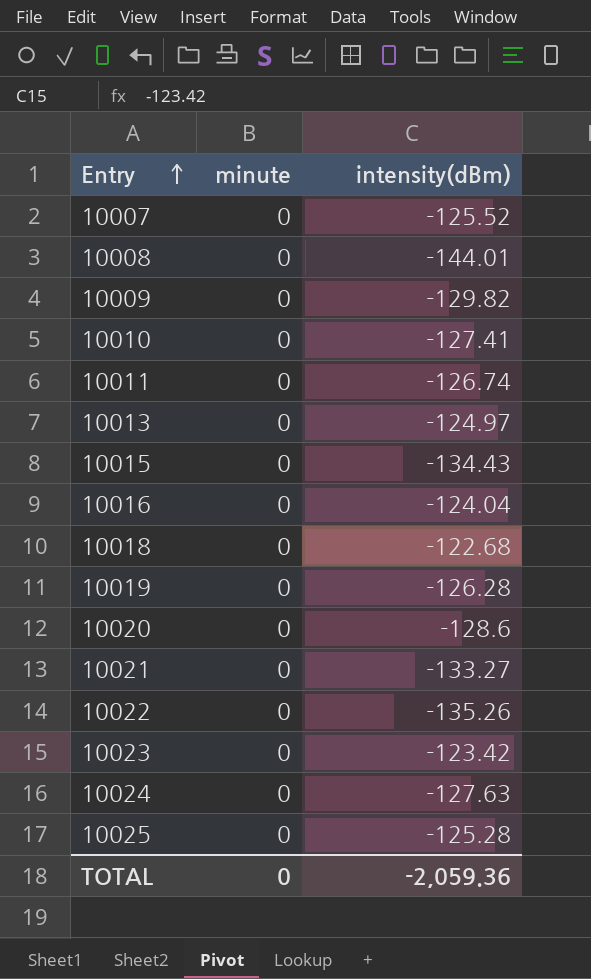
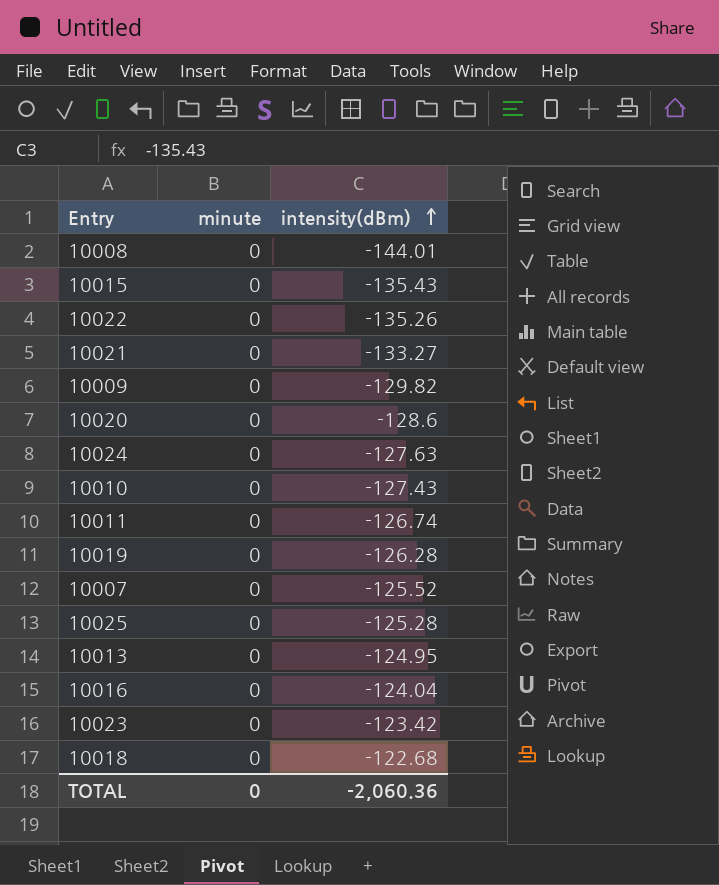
row order: Entry ascending -> intensity(dBm) ascending
10015 | intensity(dBm): -134.43 -> -135.43
10010 | intensity(dBm): -127.41 -> -127.43
10013 | intensity(dBm): -124.97 -> -124.95
TOTAL | intensity(dBm): -2,059.36 -> -2,060.36

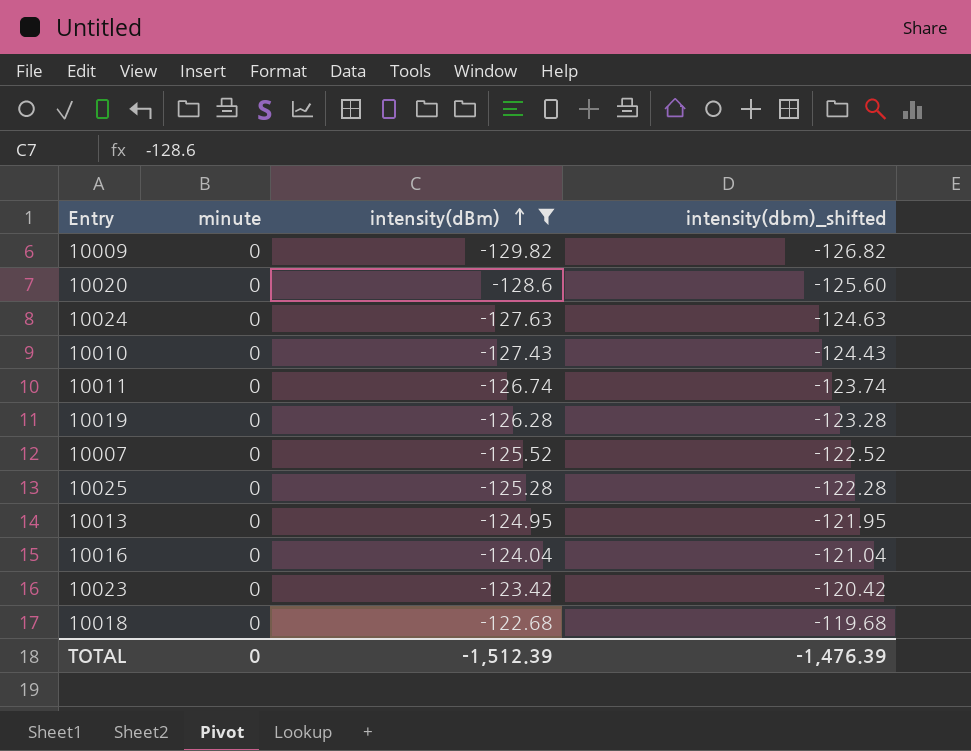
filter: none -> intensity(dBm) >= -129.82
column intensity(dbm)_shifted | formula: none -> [intensity(dBm)] + 3
TOTAL | intensity(dBm): -2,060.36 -> -1,512.39

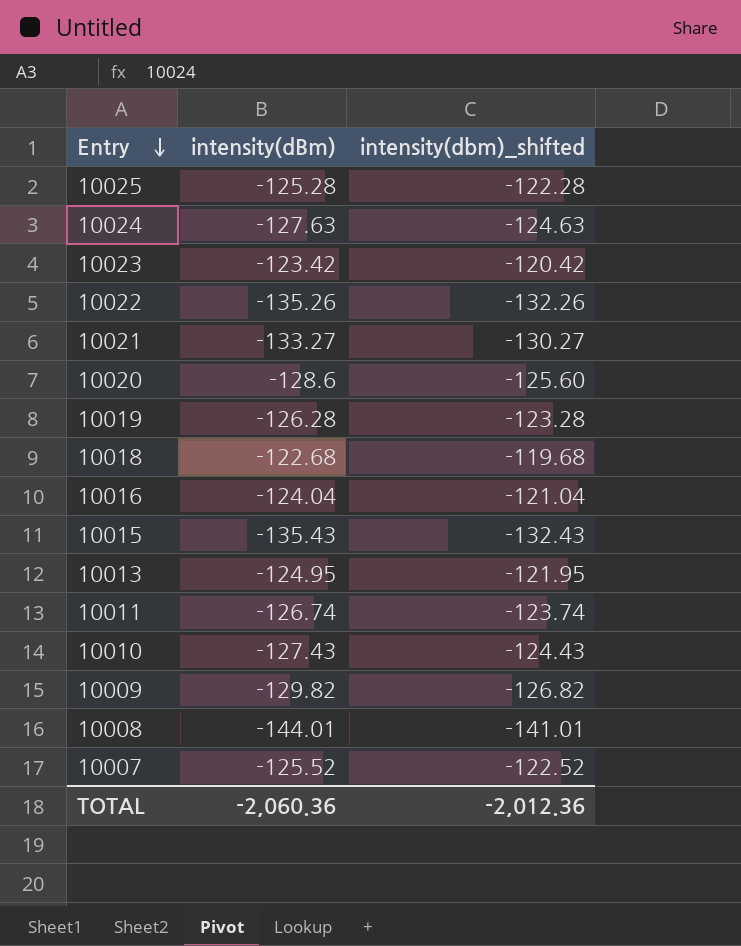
filter: intensity(dBm) >= -129.82 -> none
row order: intensity(dBm) ascending -> Entry descending
column minute | position: 2 -> none
TOTAL | intensity(dBm): -1,512.39 -> -2,060.36
TOTAL | intensity(dbm)_shifted: -1,476.39 -> -2,012.36

